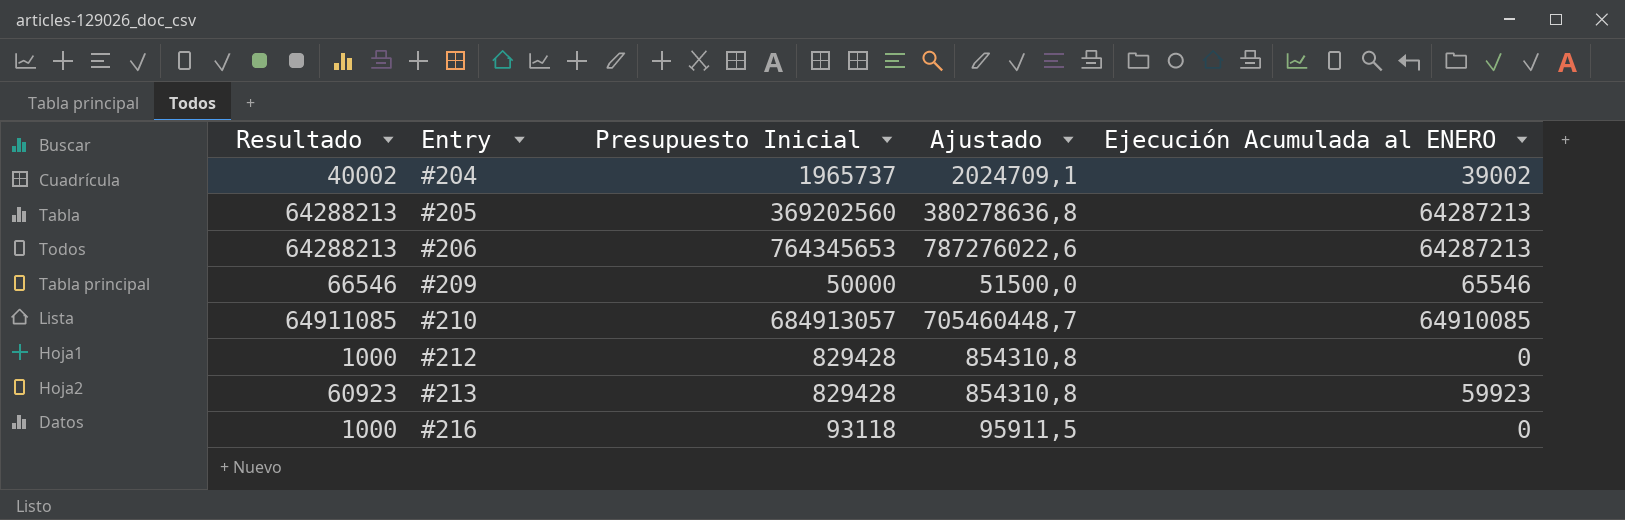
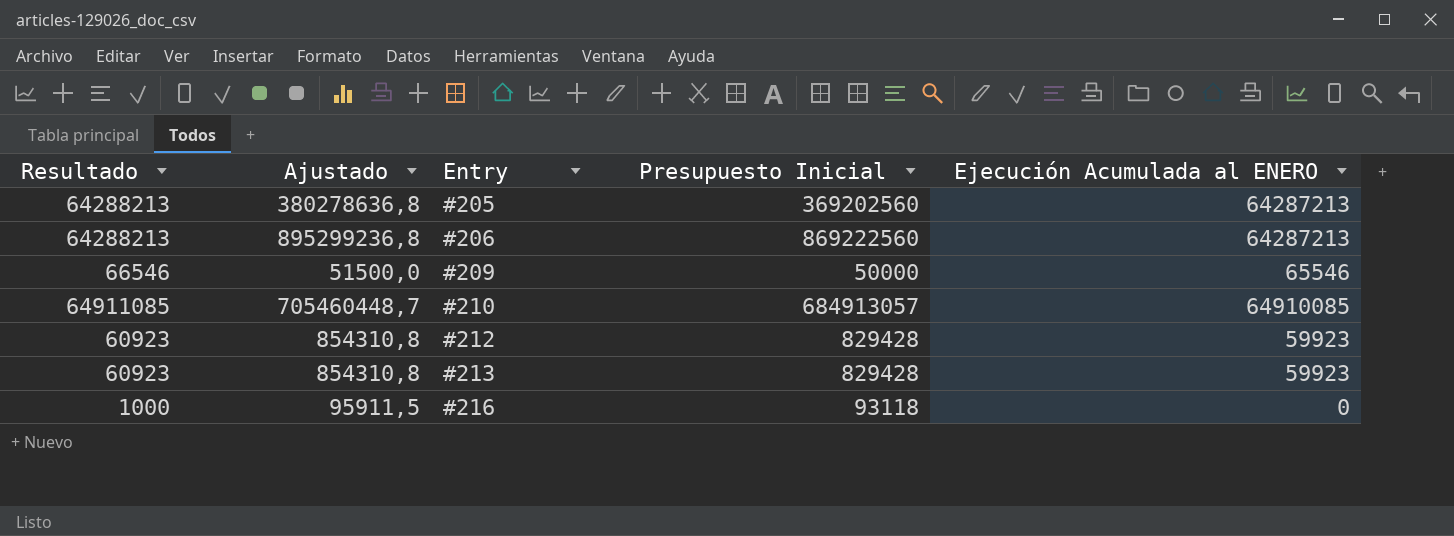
column Ajustado | position: 4 -> 2
row #204: 40002 | 1965737 | 2024709,1 | 39002 -> none
#206 | Ajustado: 787276022,6 -> 895299236,8
#206 | Presupuesto Inicial: 764345653 -> 869222560
#212 | Resultado: 1000 -> 60923
#212 | Ejecución Acumulada al ENERO: 0 -> 59923

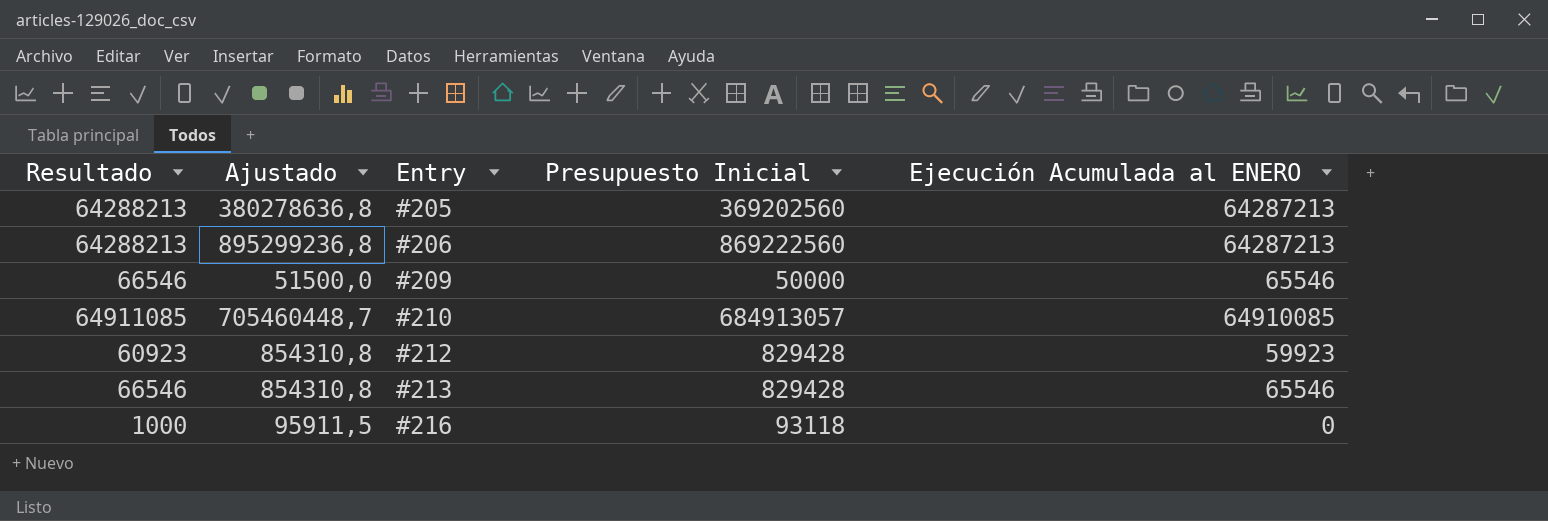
#213 | Resultado: 60923 -> 66546
#213 | Ejecución Acumulada al ENERO: 59923 -> 65546

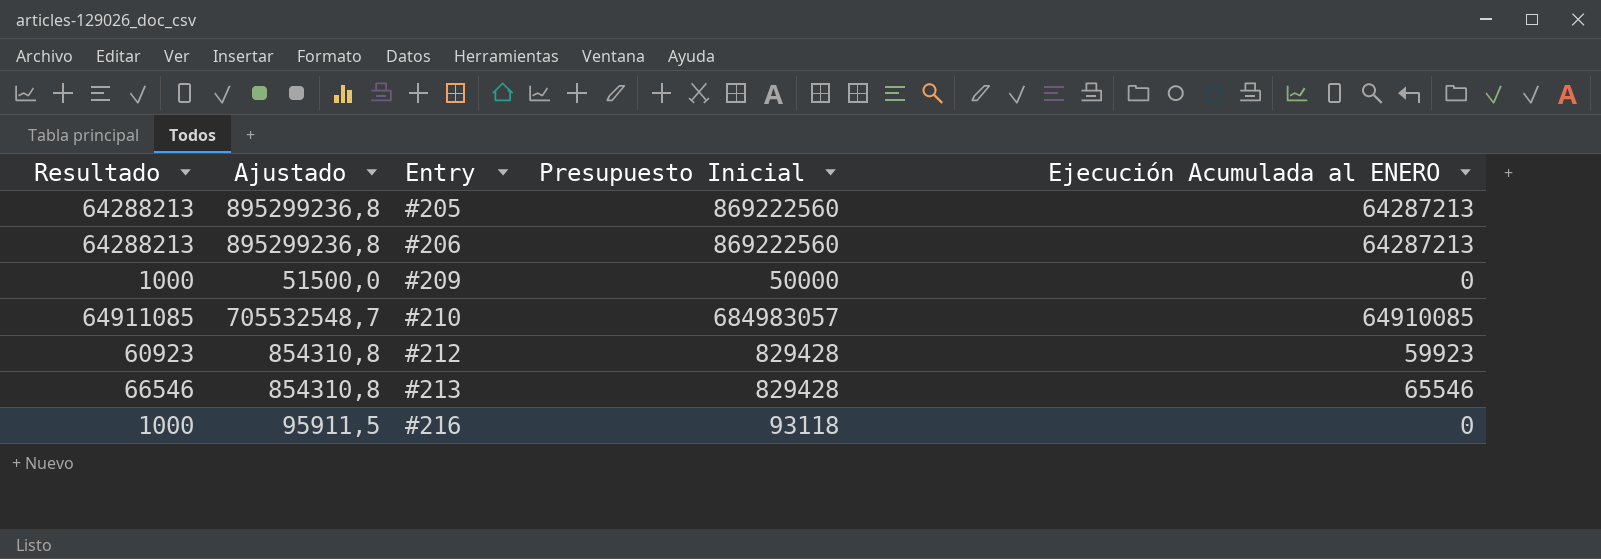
#205 | Ajustado: 380278636,8 -> 895299236,8
#205 | Presupuesto Inicial: 369202560 -> 869222560
#209 | Resultado: 66546 -> 1000
#209 | Ejecución Acumulada al ENERO: 65546 -> 0
#210 | Ajustado: 705460448,7 -> 705532548,7
#210 | Presupuesto Inicial: 684913057 -> 684983057

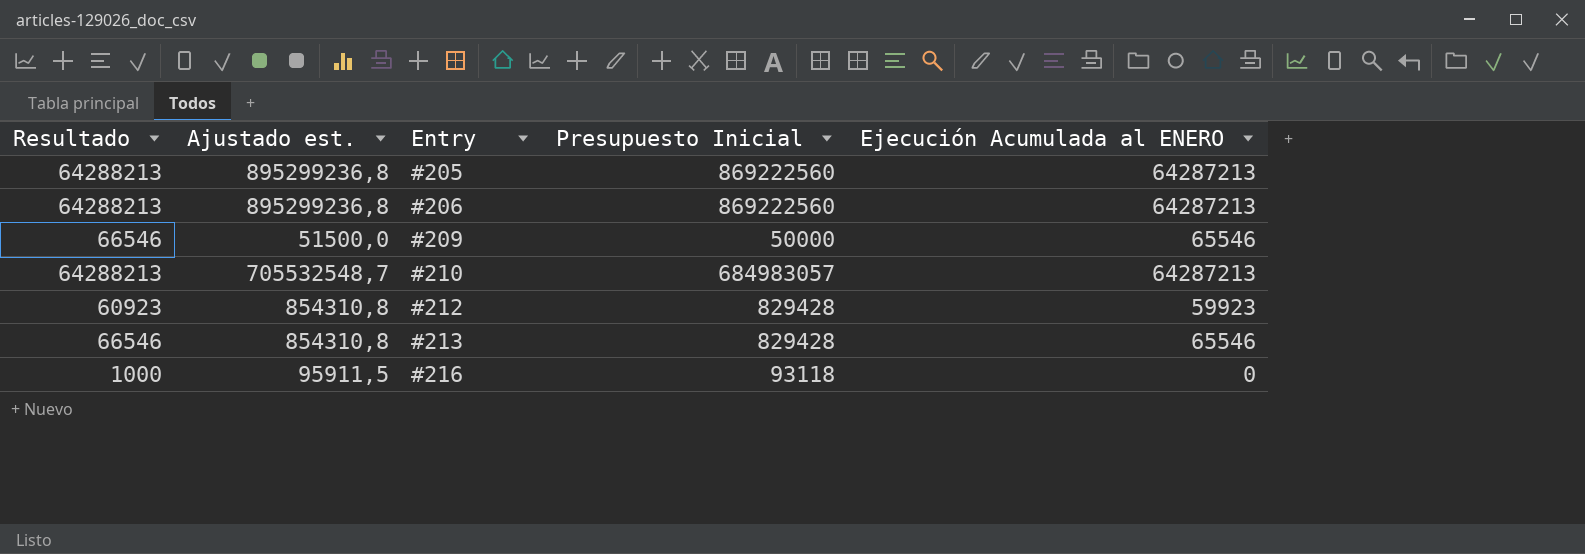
column name: Ajustado -> Ajustado est.
#209 | Resultado: 1000 -> 66546
#209 | Ejecución Acumulada al ENERO: 0 -> 65546
#210 | Resultado: 64911085 -> 64288213
#210 | Ejecución Acumulada al ENERO: 64910085 -> 64287213

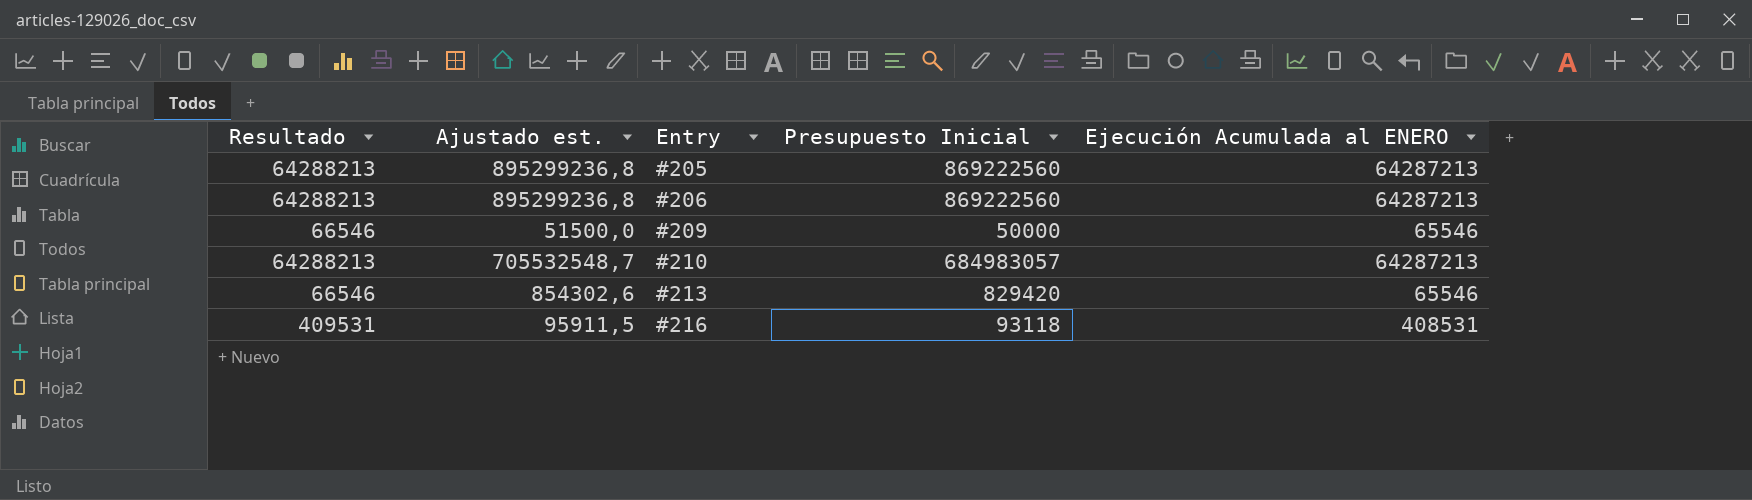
row #212: 60923 | 854310,8 | 829428 | 59923 -> none
#213 | Ajustado est.: 854310,8 -> 854302,6
#213 | Presupuesto Inicial: 829428 -> 829420
#216 | Resultado: 1000 -> 409531
#216 | Ejecución Acumulada al ENERO: 0 -> 408531

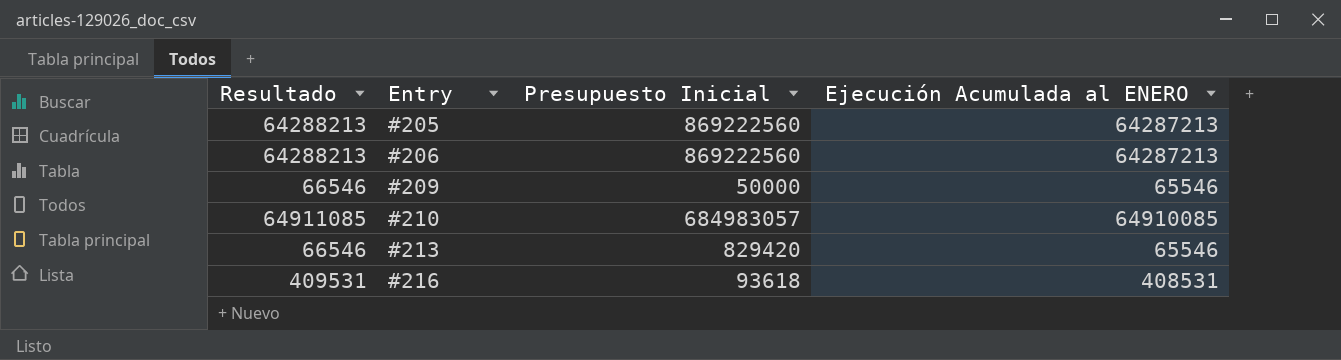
column Ajustado est. | formula: [Presupuesto Inicial] * 1,03 -> none
#210 | Resultado: 64288213 -> 64911085
#210 | Ejecución Acumulada al ENERO: 64287213 -> 64910085
#216 | Presupuesto Inicial: 93118 -> 93618

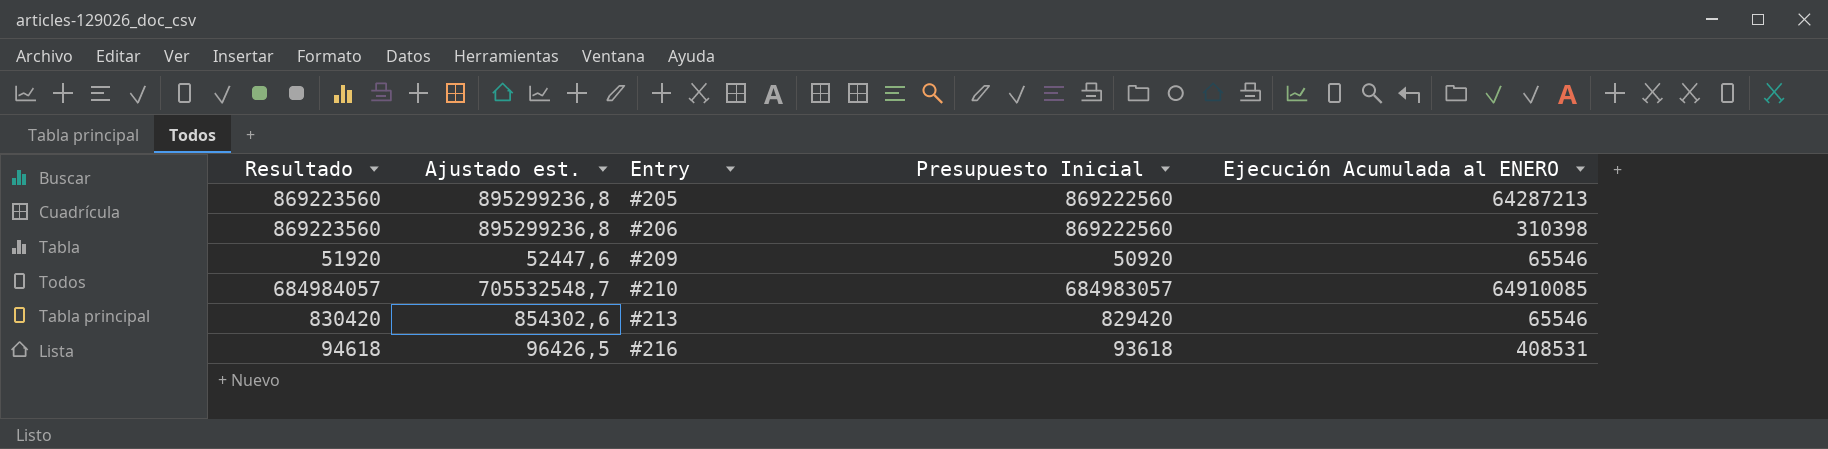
column Resultado | formula: [Ejecución Acumulada al ENERO] + 1000 -> [Presupuesto Inicial] + 1000
column Ajustado est. | formula: none -> [Presupuesto Inicial] * 1,03
#206 | Ejecución Acumulada al ENERO: 64287213 -> 310398
#209 | Presupuesto Inicial: 50000 -> 50920

